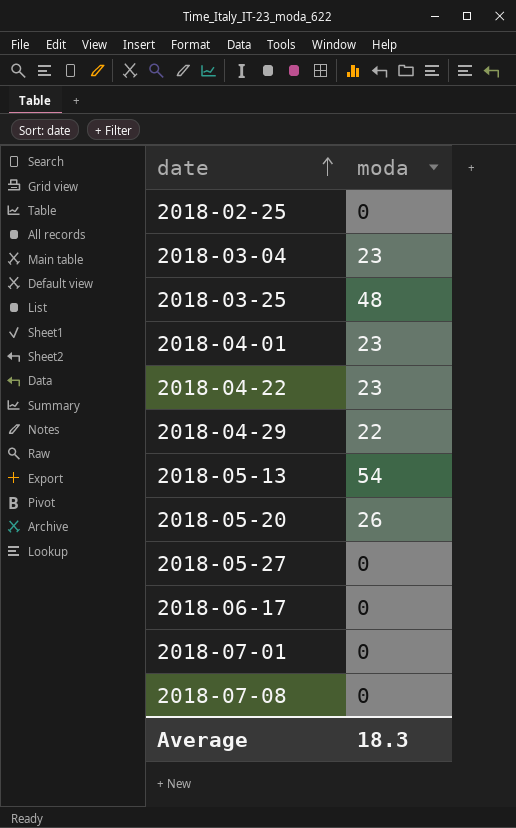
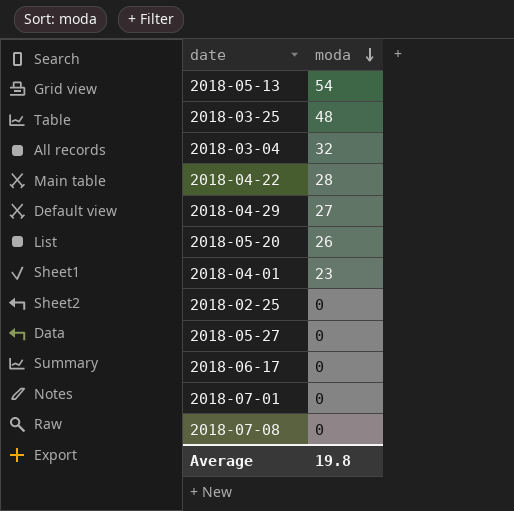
row order: date ascending -> moda descending
2018-03-04 | moda: 23 -> 32
2018-04-22 | moda: 23 -> 28
2018-04-29 | moda: 22 -> 27
Average | moda: 18.3 -> 19.8

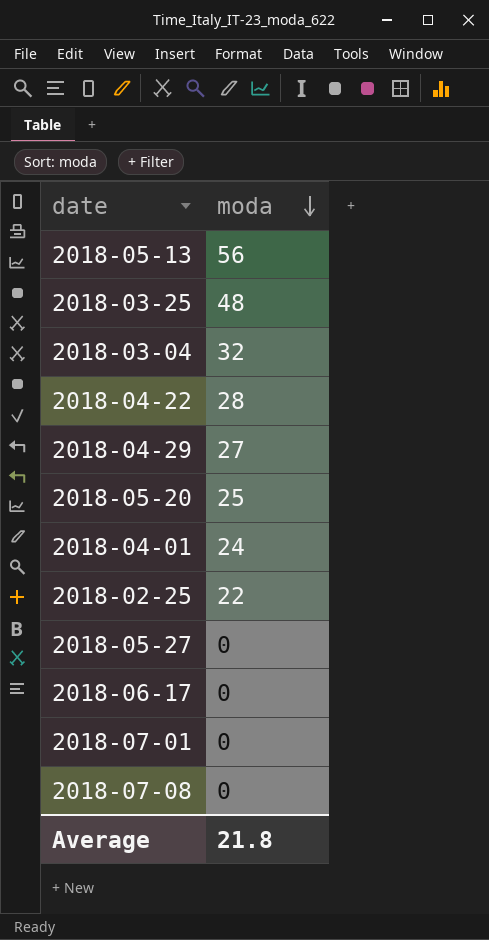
2018-05-13 | moda: 54 -> 56
2018-05-20 | moda: 26 -> 25
2018-04-01 | moda: 23 -> 24
2018-02-25 | moda: 0 -> 22
Average | moda: 19.8 -> 21.8

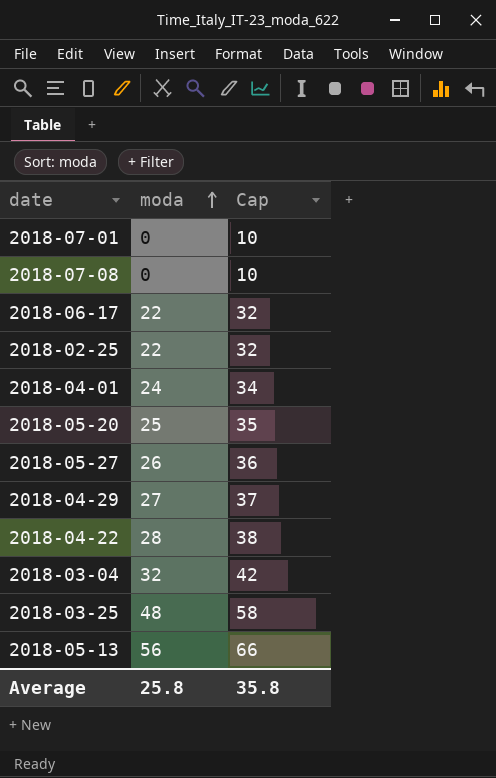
row order: moda descending -> moda ascending
column Cap | formula: none -> [moda] + 10
2018-06-17 | moda: 0 -> 22
2018-05-27 | moda: 0 -> 26
Average | moda: 21.8 -> 25.8

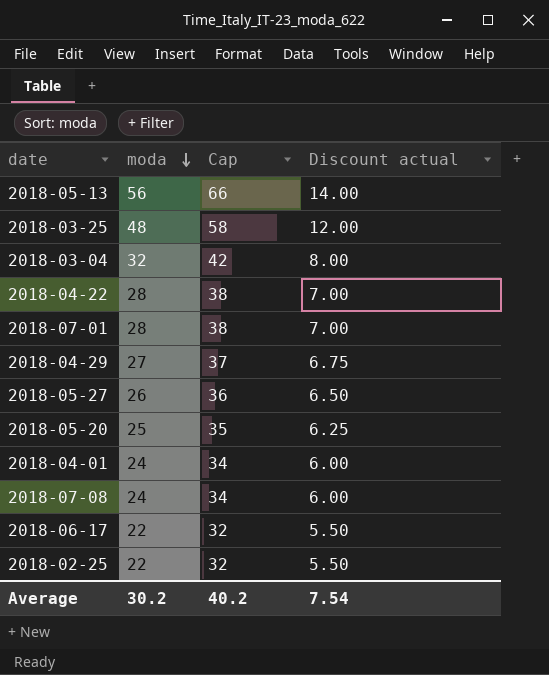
row order: moda ascending -> moda descending
column Discount actual | formula: none -> [moda] * 0.25
2018-07-01 | moda: 0 -> 28
2018-07-01 | Cap: 10 -> 38
2018-07-08 | moda: 0 -> 24
2018-07-08 | Cap: 10 -> 34
Average | moda: 25.8 -> 30.2
Average | Cap: 35.8 -> 40.2

